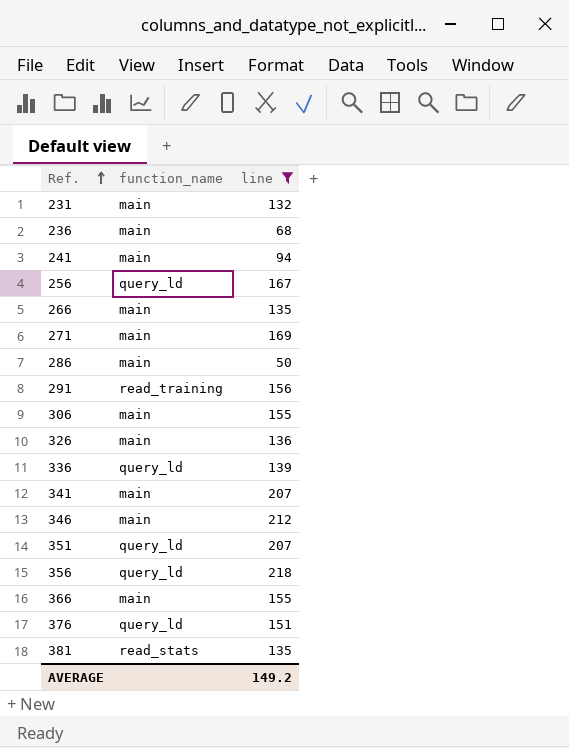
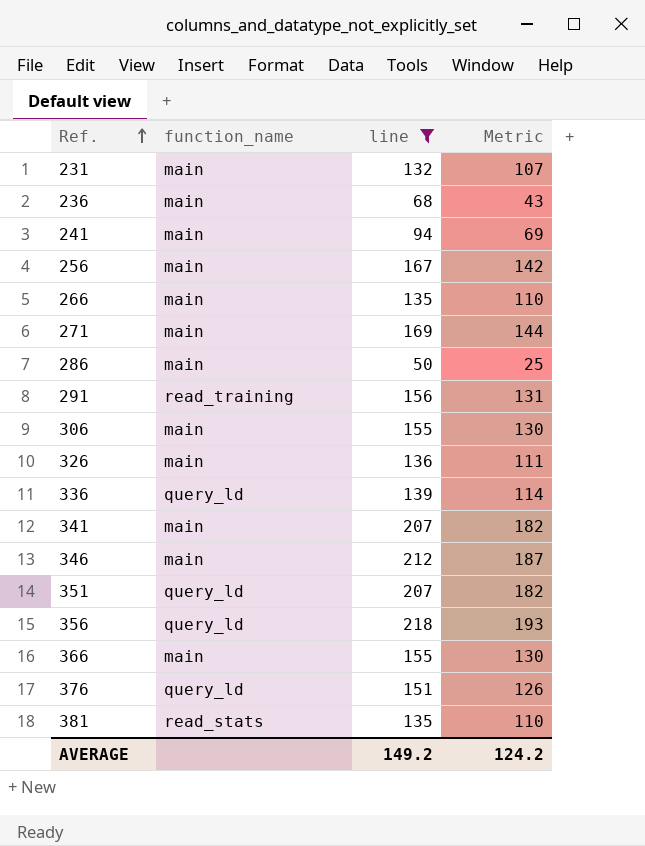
column Metric | formula: none -> [line] - 25
256 | function_name: query_ld -> main

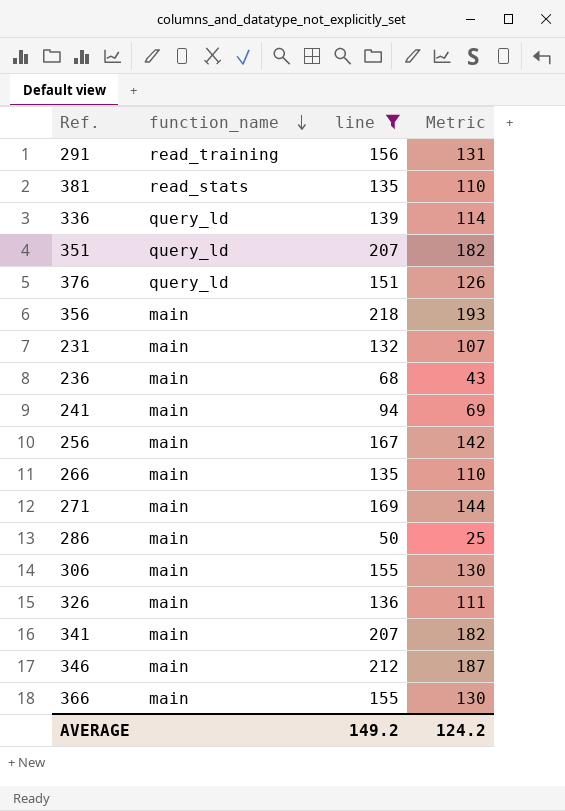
row order: Ref. ascending -> function_name descending
356 | function_name: query_ld -> main

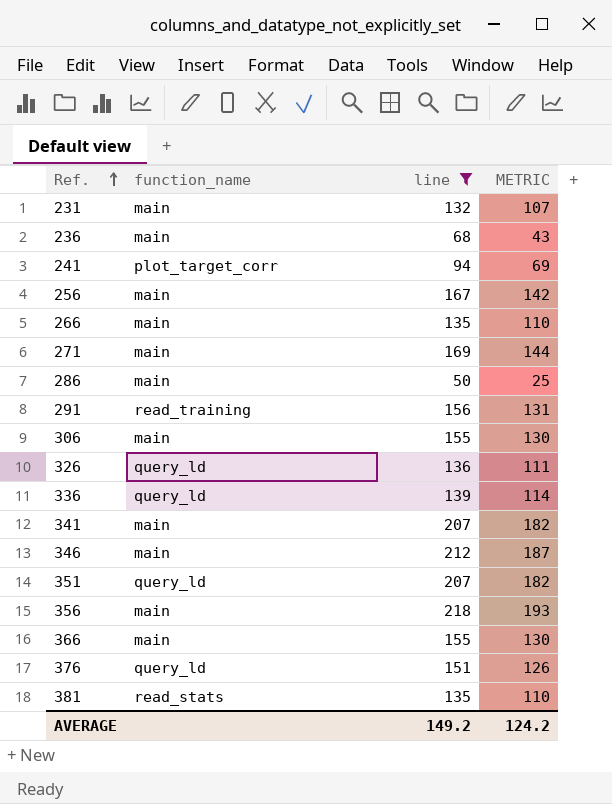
row order: function_name descending -> Ref. ascending
column name: Metric -> METRIC
241 | function_name: main -> plot_target_corr
326 | function_name: main -> query_ld

